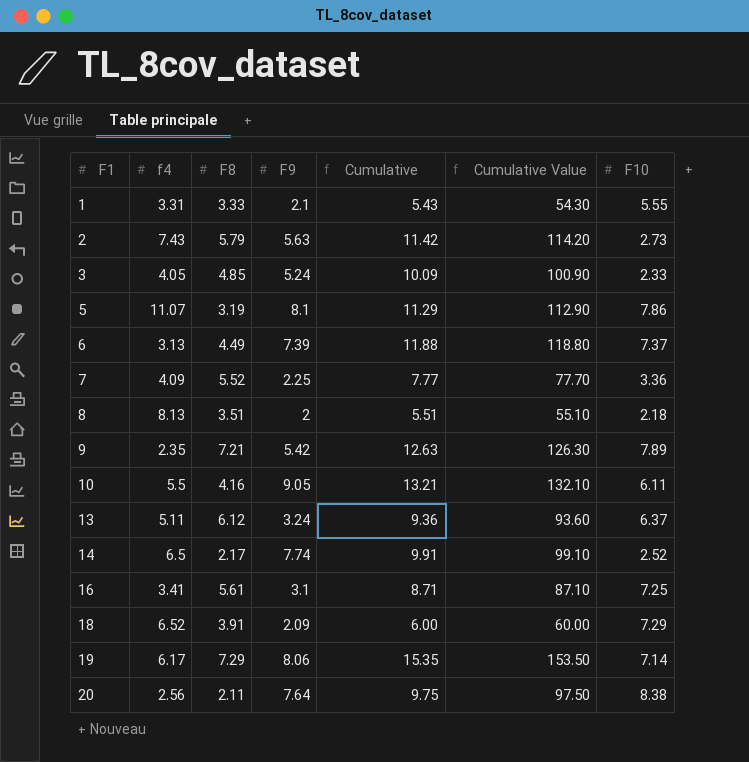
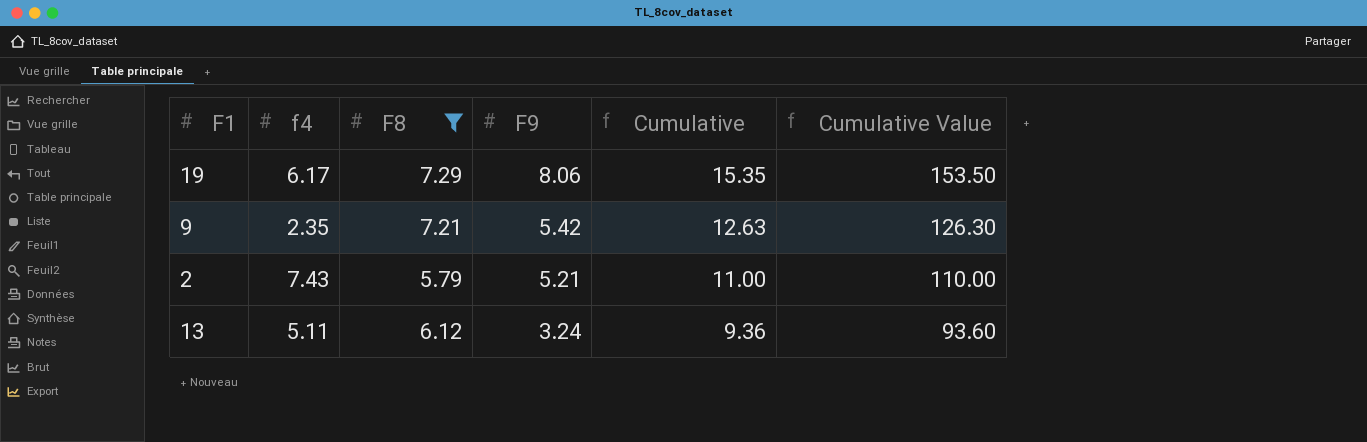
filter: none -> F8 >= 5.79
row order: F1 ascending -> F9 descending
column F10 | position: 7 -> none
2 | F9: 5.63 -> 5.21
2 | Cumulative: 11.42 -> 11.00
2 | Cumulative Value: 114.20 -> 110.00

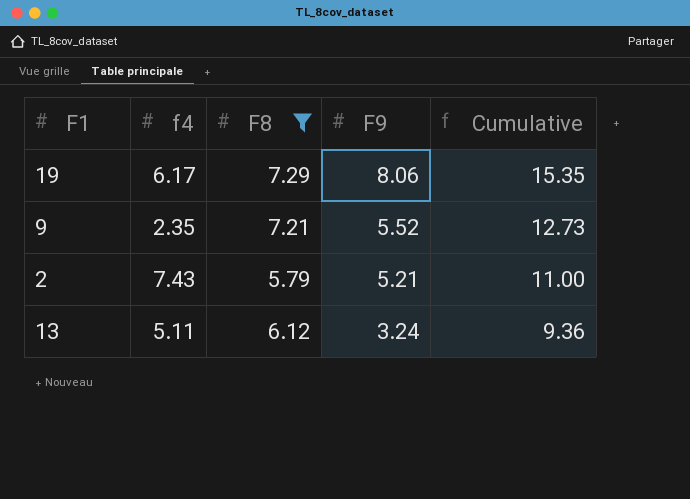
column Cumulative Value | formula: [Cumulative] * 10 -> none
9 | F9: 5.42 -> 5.52
9 | Cumulative: 12.63 -> 12.73

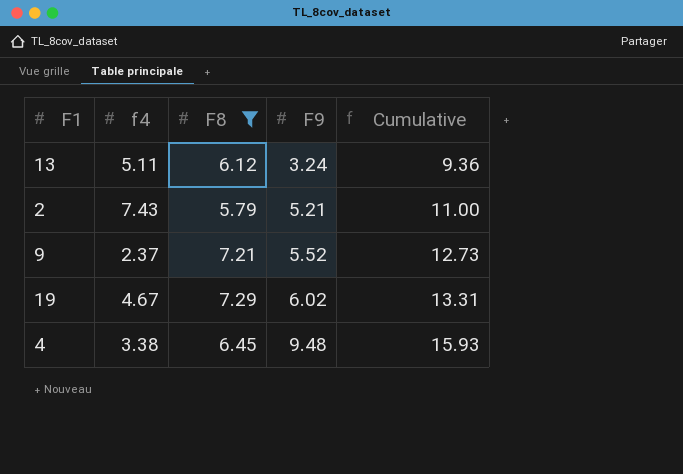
row order: F9 descending -> F9 ascending
9 | f4: 2.35 -> 2.37
19 | f4: 6.17 -> 4.67
19 | F9: 8.06 -> 6.02
19 | Cumulative: 15.35 -> 13.31
row 4: none -> 3.38 | 6.45 | 9.48 | 15.93

